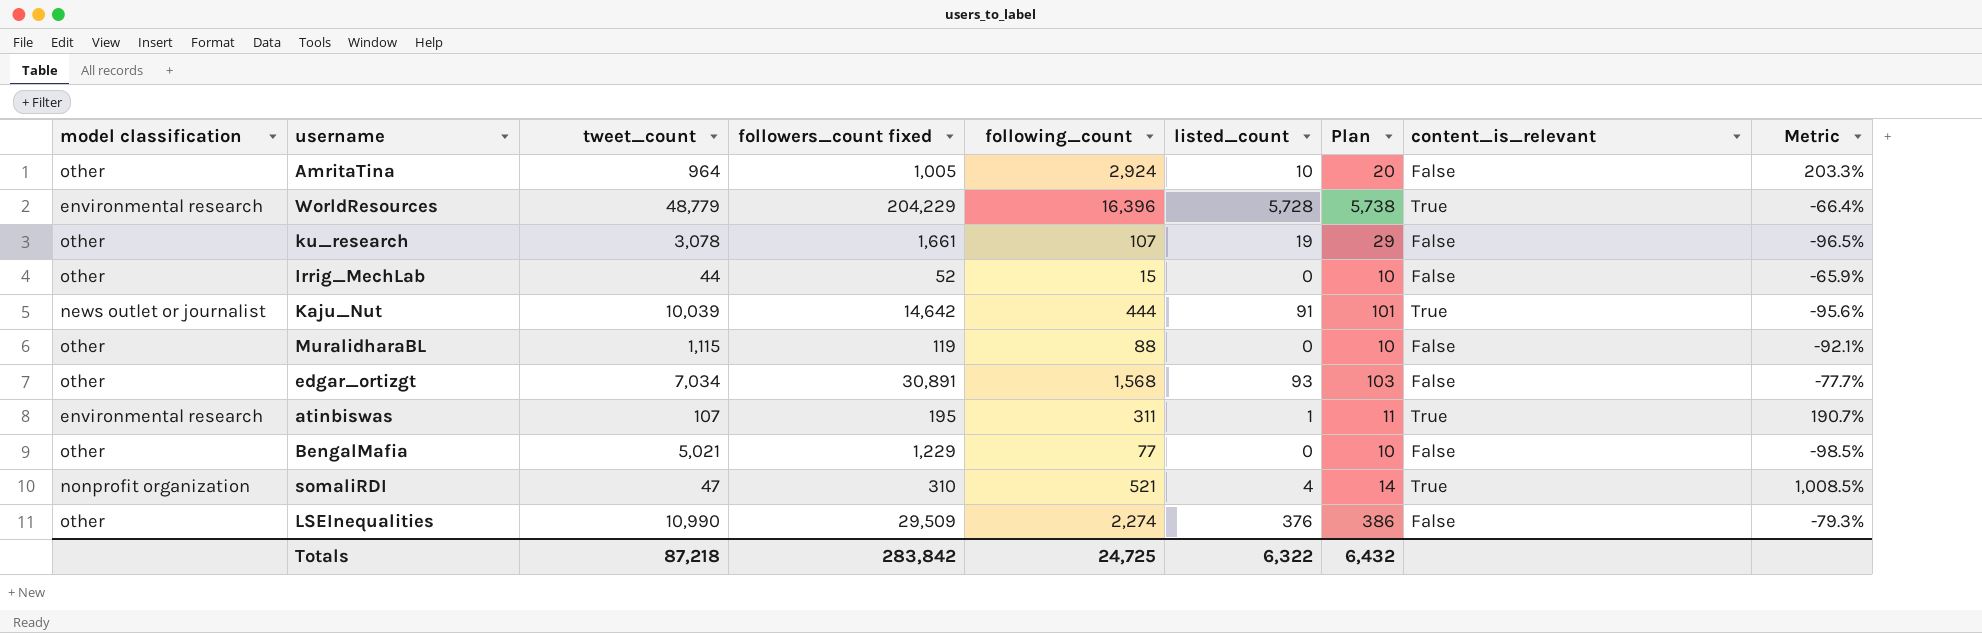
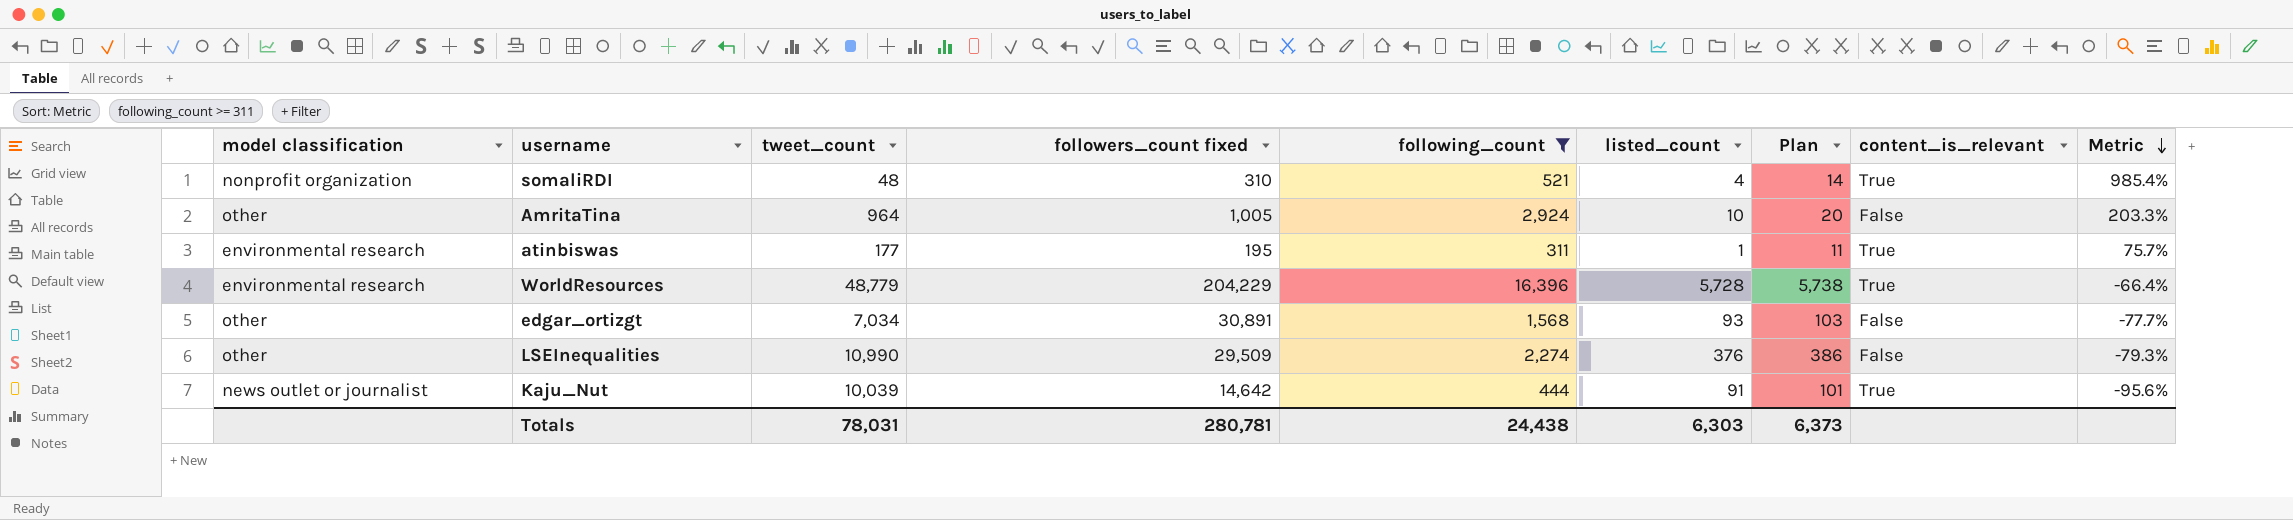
filter: none -> following_count >= 311
row order: none -> Metric descending
somaliRDI | tweet_count: 47 -> 48
somaliRDI | Metric: 1,008.5% -> 985.4%
atinbiswas | tweet_count: 107 -> 177
atinbiswas | Metric: 190.7% -> 75.7%
Totals | tweet_count: 87,218 -> 78,031
Totals | followers_count fixed: 283,842 -> 280,781
Totals | following_count: 24,725 -> 24,438
Totals | listed_count: 6,322 -> 6,303
Totals | Plan: 6,432 -> 6,373

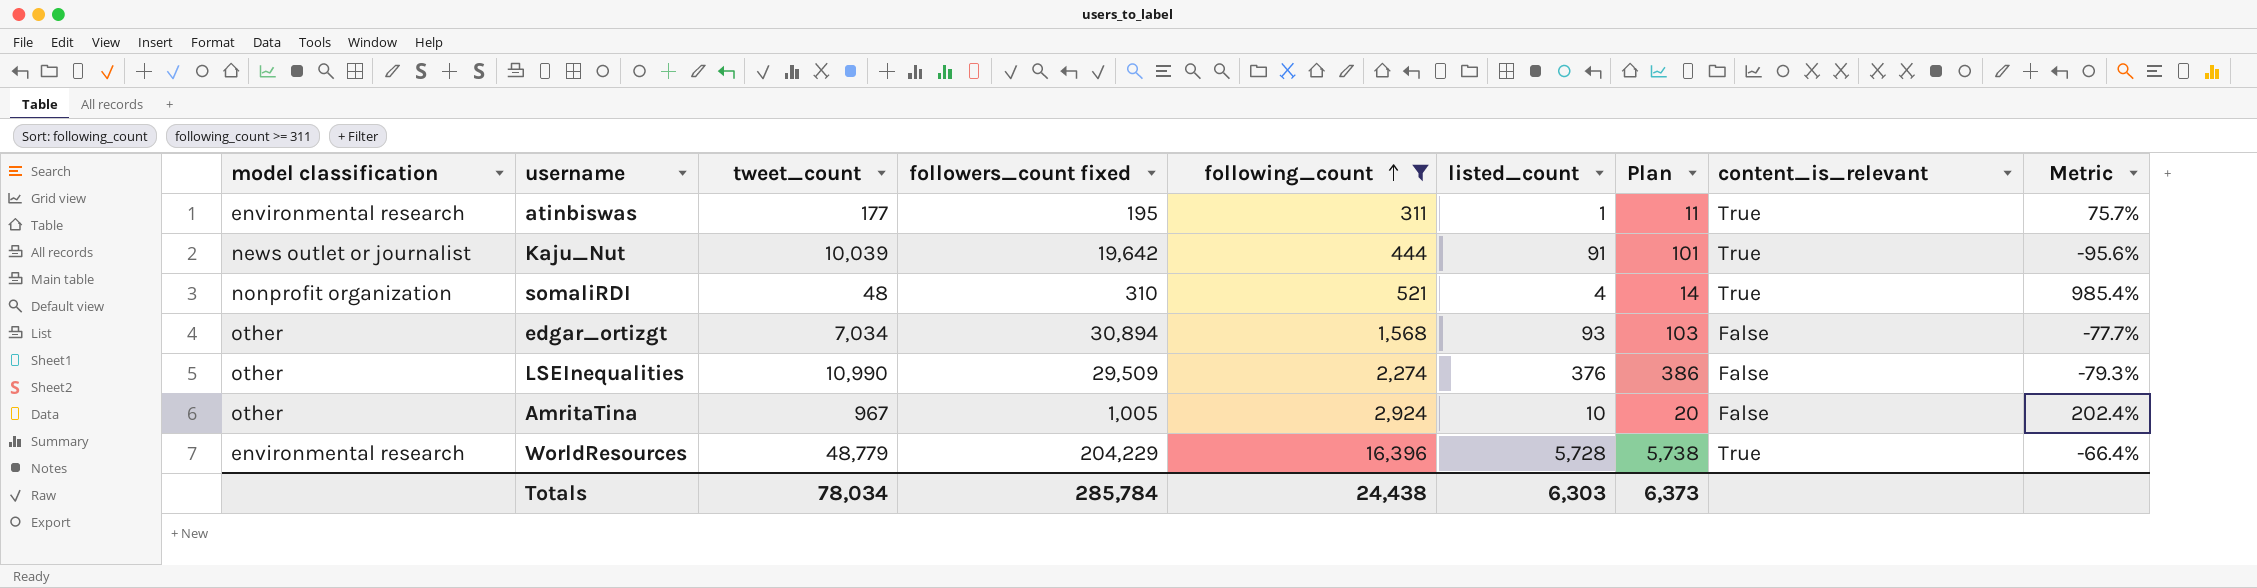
row order: Metric descending -> following_count ascending
Kaju_Nut | followers_count fixed: 14,642 -> 19,642
edgar_ortizgt | followers_count fixed: 30,891 -> 30,894
AmritaTina | tweet_count: 964 -> 967
AmritaTina | Metric: 203.3% -> 202.4%
Totals | tweet_count: 78,031 -> 78,034
Totals | followers_count fixed: 280,781 -> 285,784

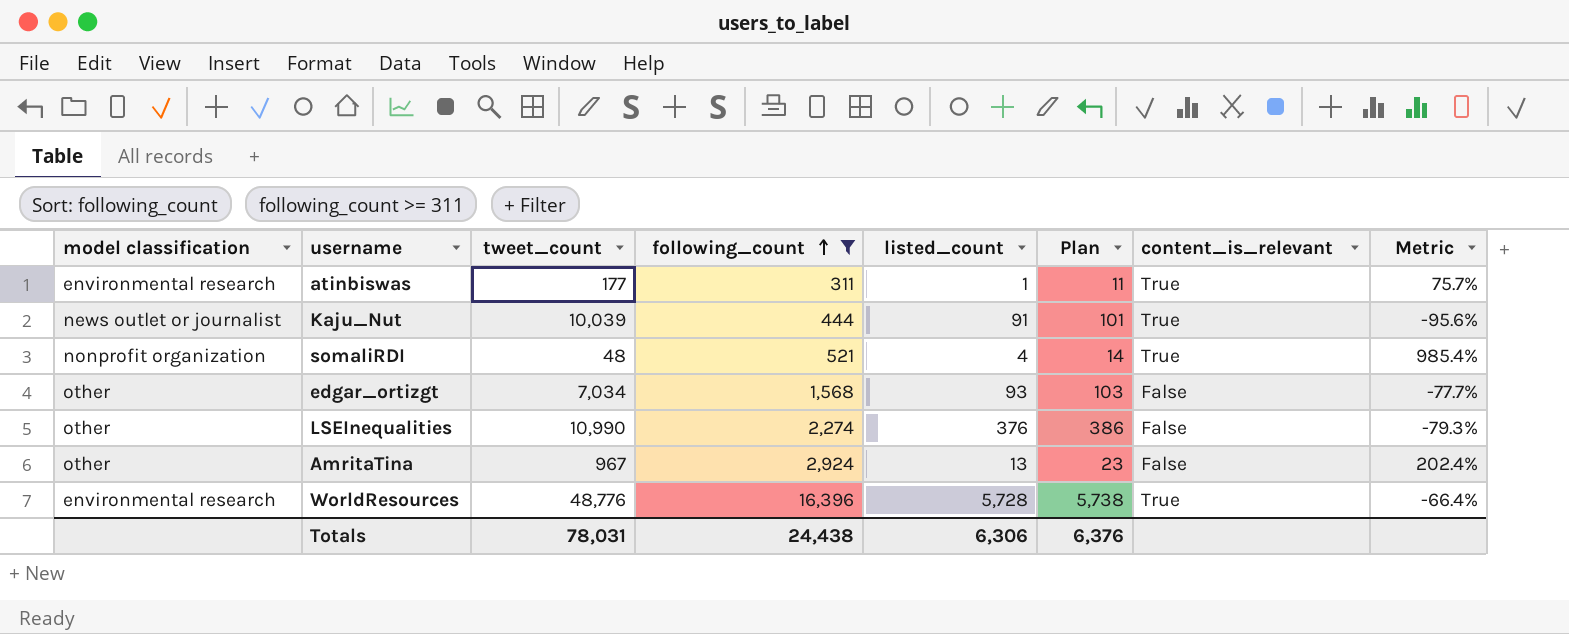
column followers_count fixed | position: 4 -> none
AmritaTina | listed_count: 10 -> 13
AmritaTina | Plan: 20 -> 23
WorldResources | tweet_count: 48,779 -> 48,776
Totals | tweet_count: 78,034 -> 78,031
Totals | listed_count: 6,303 -> 6,306
Totals | Plan: 6,373 -> 6,376

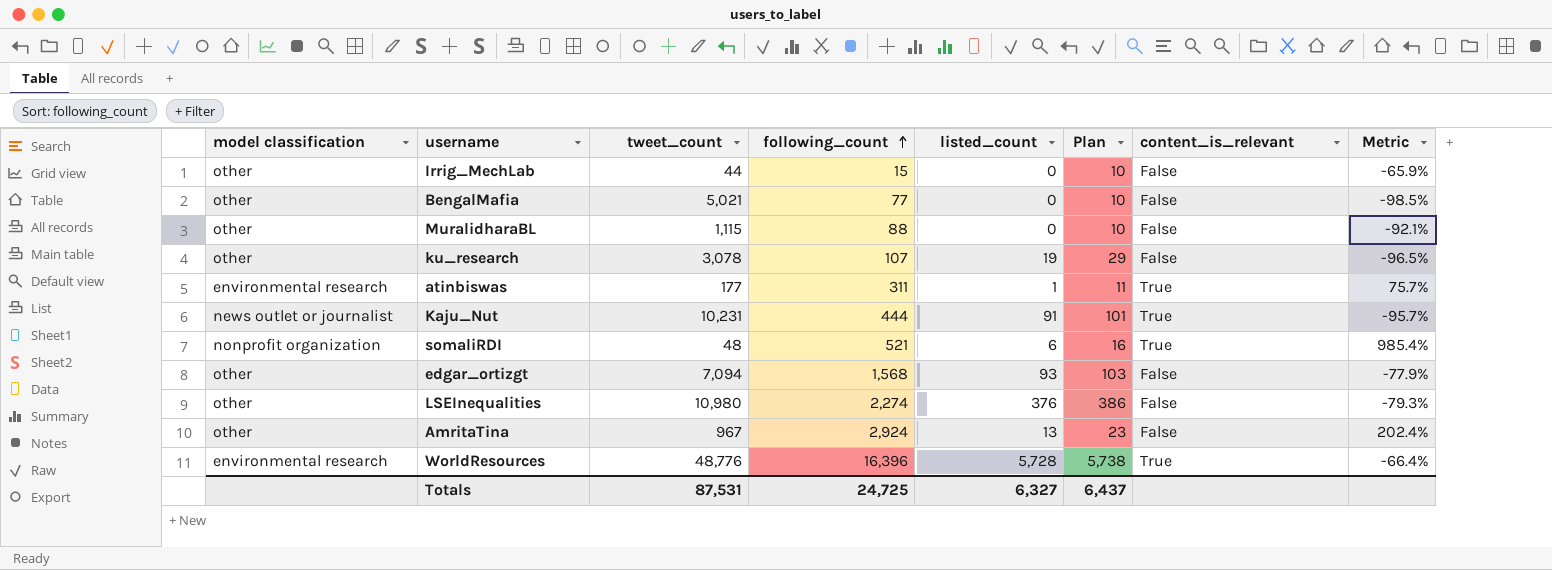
filter: following_count >= 311 -> none
Kaju_Nut | tweet_count: 10,039 -> 10,231
Kaju_Nut | Metric: -95.6% -> -95.7%
somaliRDI | listed_count: 4 -> 6
somaliRDI | Plan: 14 -> 16
edgar_ortizgt | tweet_count: 7,034 -> 7,094
edgar_ortizgt | Metric: -77.7% -> -77.9%
LSEInequalities | tweet_count: 10,990 -> 10,980
Totals | tweet_count: 78,031 -> 87,531
Totals | following_count: 24,438 -> 24,725
Totals | listed_count: 6,306 -> 6,327
Totals | Plan: 6,376 -> 6,437

